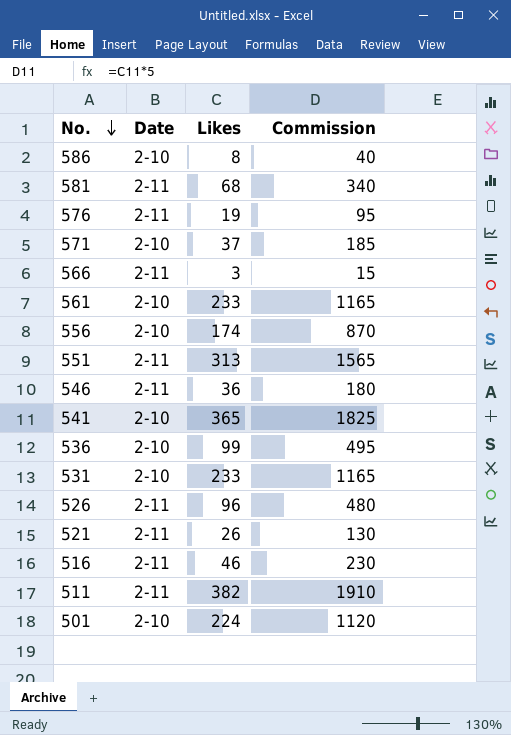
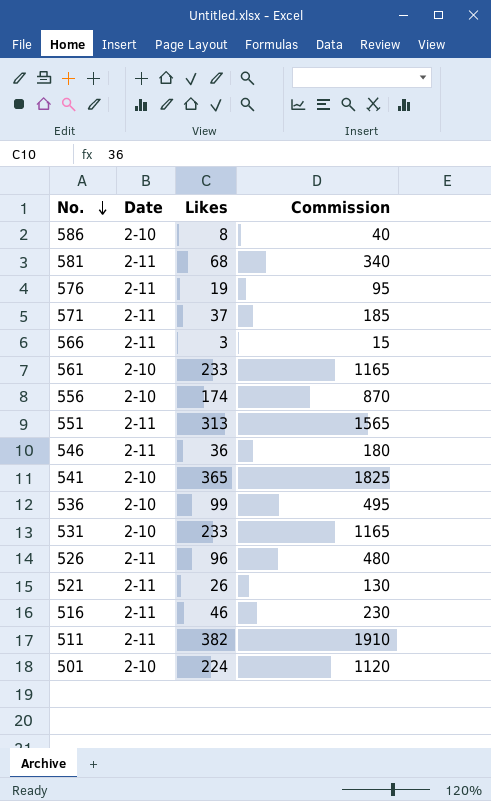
571 | Date: 2-10 -> 2-11

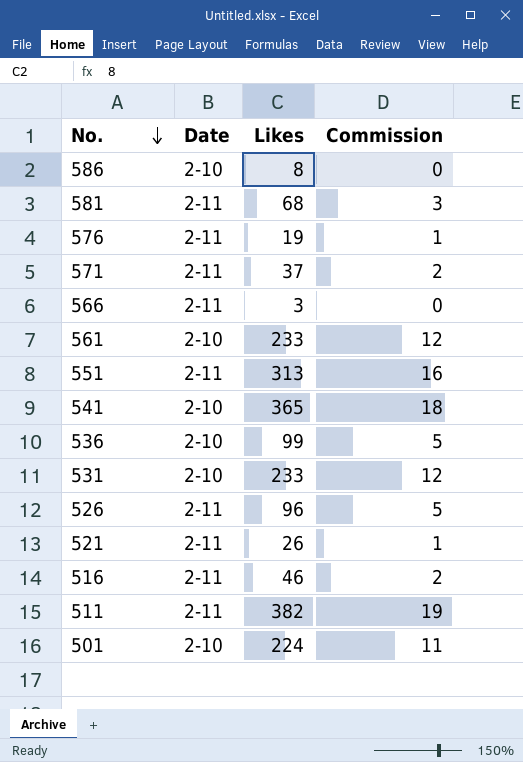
column Commission | formula: [Likes] * 5 -> [Likes] * 0.05
row 556: 2-10 | 174 | 870 -> none
row 546: 2-11 | 36 | 180 -> none

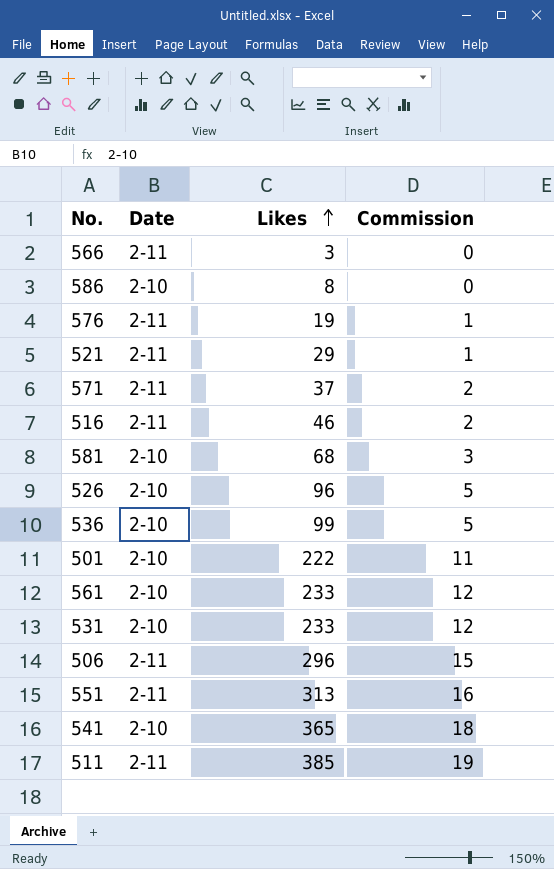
row order: No. descending -> Likes ascending
521 | Likes: 26 -> 29
581 | Date: 2-11 -> 2-10
526 | Date: 2-11 -> 2-10
501 | Likes: 224 -> 222
row 506: none -> 2-11 | 296 | 15
511 | Likes: 382 -> 385

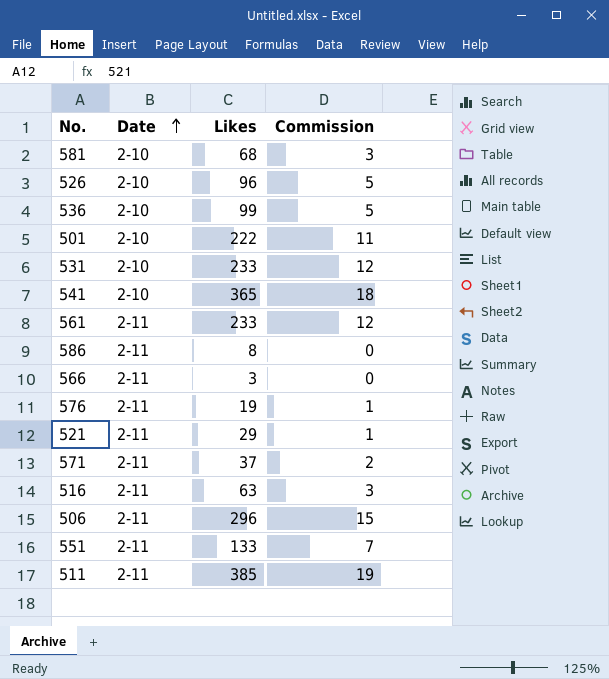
row order: Likes ascending -> Date ascending
561 | Date: 2-10 -> 2-11
586 | Date: 2-10 -> 2-11
516 | Likes: 46 -> 63
516 | Commission: 2 -> 3
551 | Likes: 313 -> 133
551 | Commission: 16 -> 7

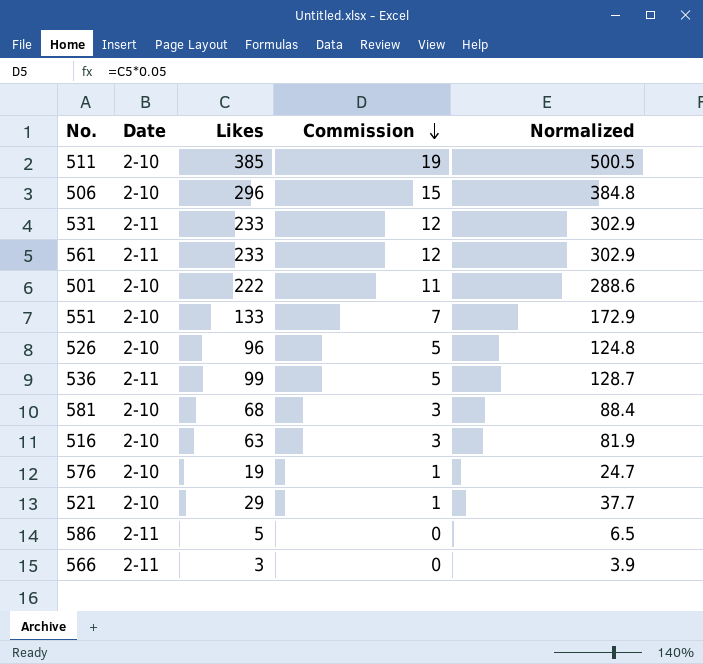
row order: Date ascending -> Commission descending
column Normalized | formula: none -> [Likes] * 1.3
row 541: 2-10 | 365 | 18 -> none
row 571: 2-11 | 37 | 2 -> none
511 | Date: 2-11 -> 2-10
506 | Date: 2-11 -> 2-10
531 | Date: 2-10 -> 2-11
551 | Date: 2-11 -> 2-10
536 | Date: 2-10 -> 2-11
516 | Date: 2-11 -> 2-10
576 | Date: 2-11 -> 2-10
521 | Date: 2-11 -> 2-10
586 | Likes: 8 -> 5

